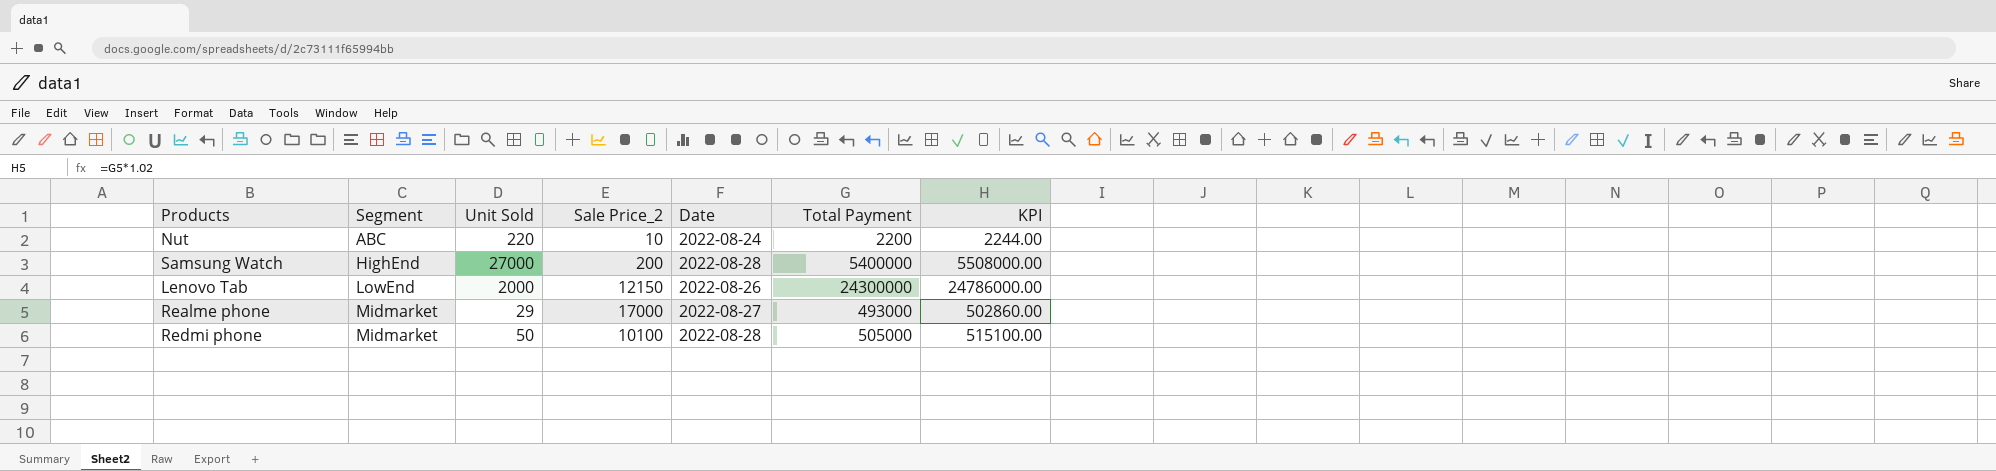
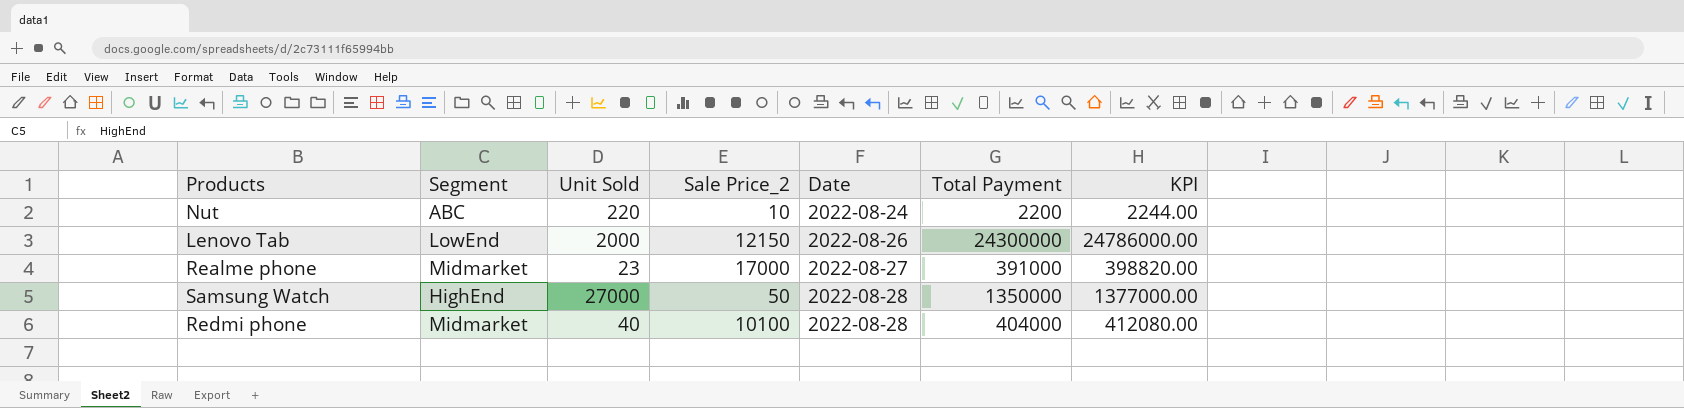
row order: Segment ascending -> Date ascending
Realme phone | Unit Sold: 29 -> 23
Realme phone | Total Payment: 493000 -> 391000
Realme phone | KPI: 502860.00 -> 398820.00
Samsung Watch | Sale Price_2: 200 -> 50
Samsung Watch | Total Payment: 5400000 -> 1350000
Samsung Watch | KPI: 5508000.00 -> 1377000.00
Redmi phone | Unit Sold: 50 -> 40
Redmi phone | Total Payment: 505000 -> 404000
Redmi phone | KPI: 515100.00 -> 412080.00

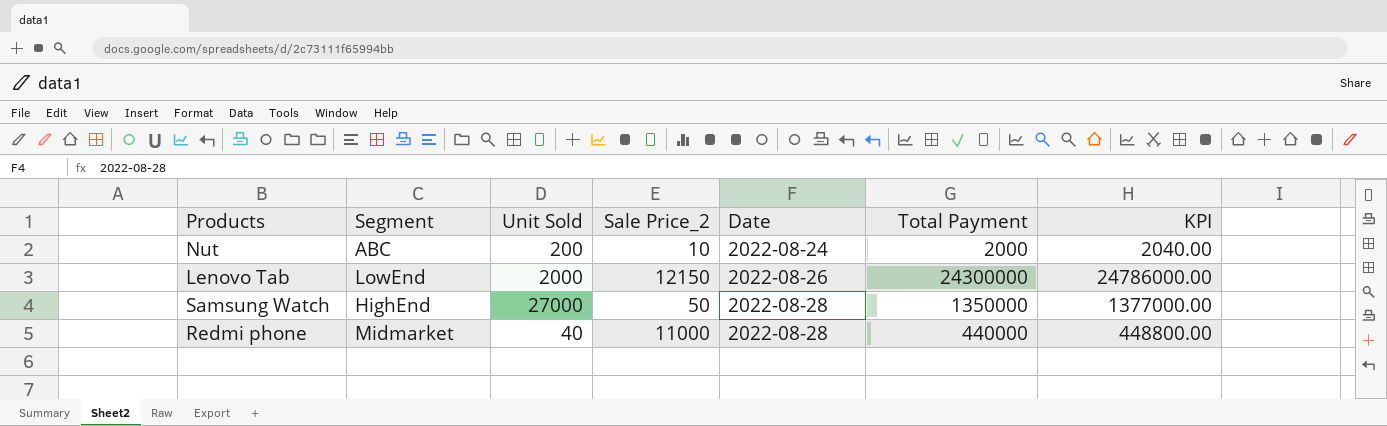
row Realme phone: Midmarket | 23 | 17000 | 2022-08-27 | 391000 | 398820.00 -> none
Nut | Unit Sold: 220 -> 200
Nut | Total Payment: 2200 -> 2000
Nut | KPI: 2244.00 -> 2040.00
Redmi phone | Sale Price_2: 10100 -> 11000
Redmi phone | Total Payment: 404000 -> 440000
Redmi phone | KPI: 412080.00 -> 448800.00

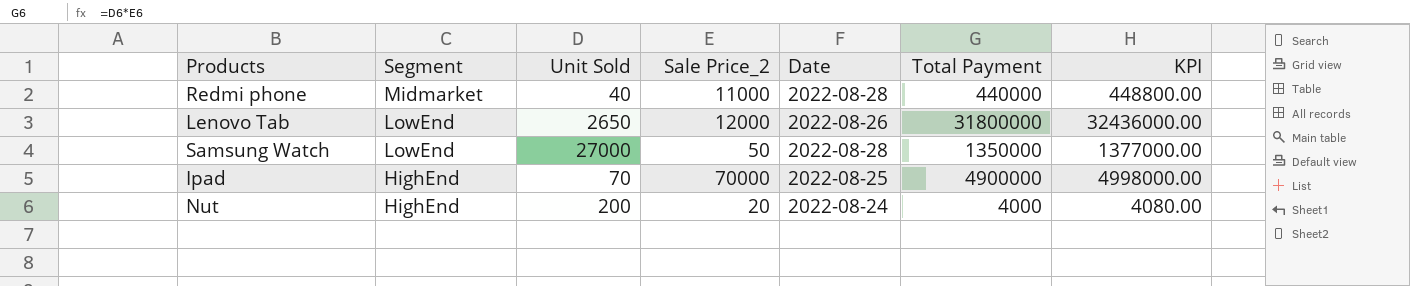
row order: Date ascending -> Segment descending
Lenovo Tab | Unit Sold: 2000 -> 2650
Lenovo Tab | Sale Price_2: 12150 -> 12000
Lenovo Tab | Total Payment: 24300000 -> 31800000
Lenovo Tab | KPI: 24786000.00 -> 32436000.00
Samsung Watch | Segment: HighEnd -> LowEnd
row Ipad: none -> HighEnd | 70 | 70000 | 2022-08-25 | 4900000 | 4998000.00
Nut | Segment: ABC -> HighEnd
Nut | Sale Price_2: 10 -> 20
Nut | Total Payment: 2000 -> 4000
Nut | KPI: 2040.00 -> 4080.00

